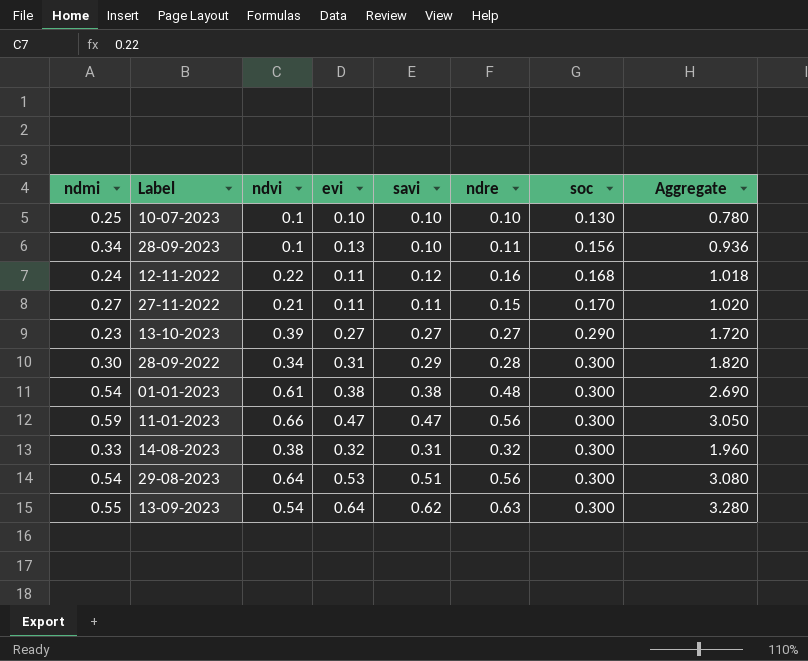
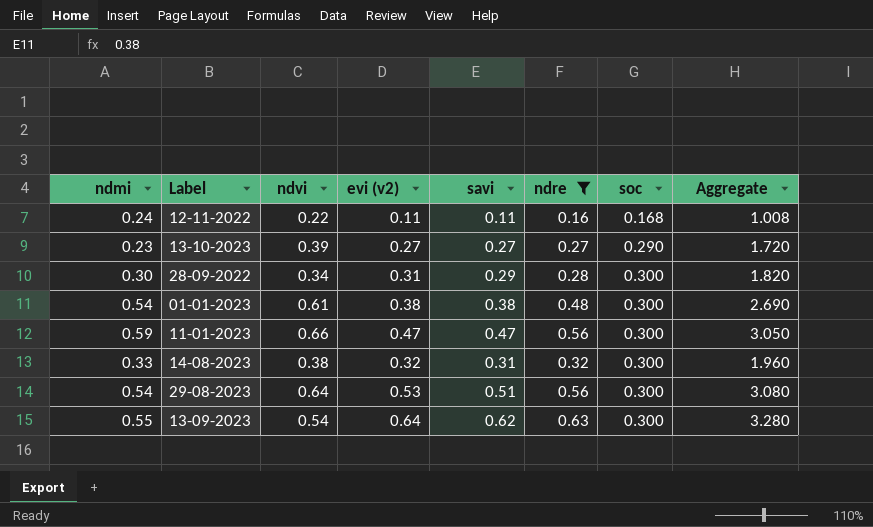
filter: none -> ndre >= 0.16
column name: evi -> evi (v2)
12-11-2022 | savi: 0.12 -> 0.11
12-11-2022 | Aggregate: 1.018 -> 1.008

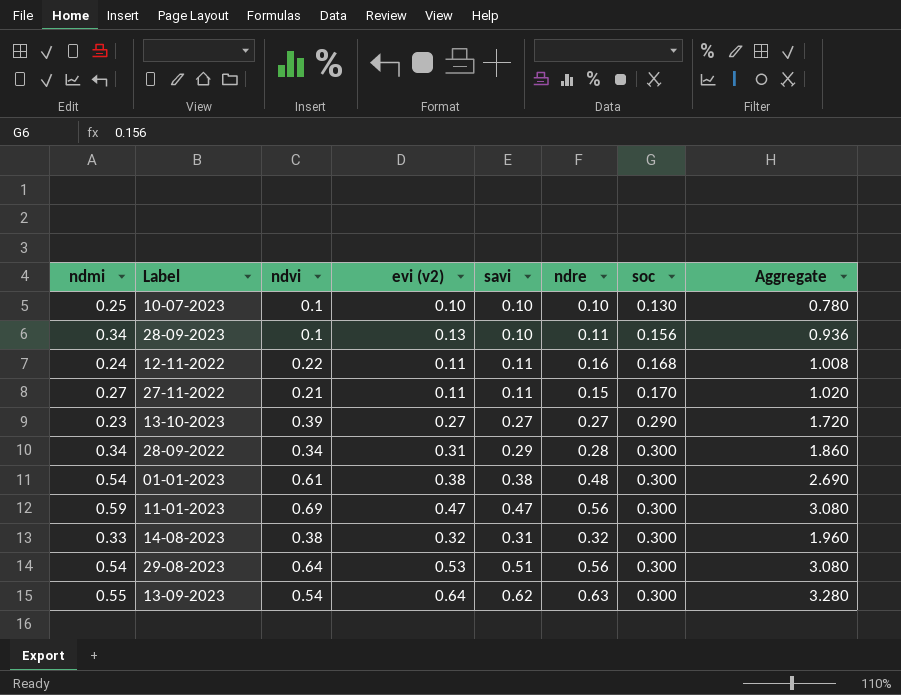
filter: ndre >= 0.16 -> none
28-09-2022 | ndmi: 0.30 -> 0.34
28-09-2022 | Aggregate: 1.820 -> 1.860
11-01-2023 | ndvi: 0.66 -> 0.69
11-01-2023 | Aggregate: 3.050 -> 3.080

